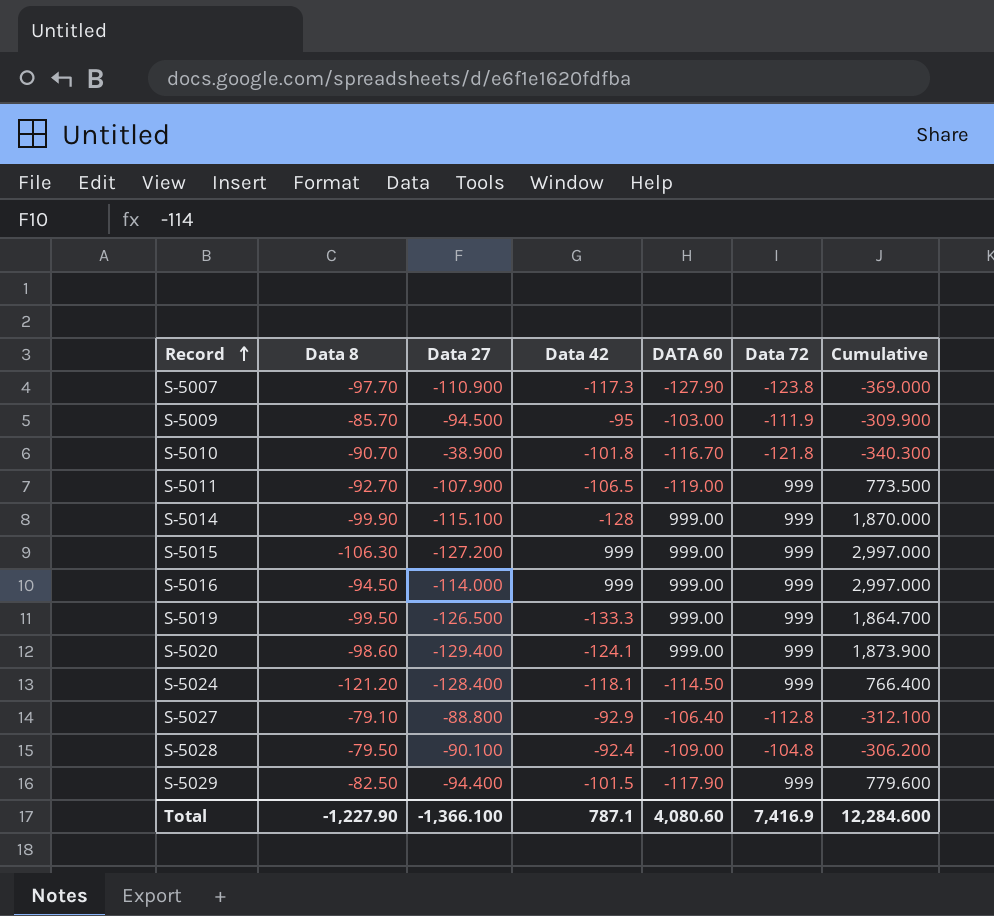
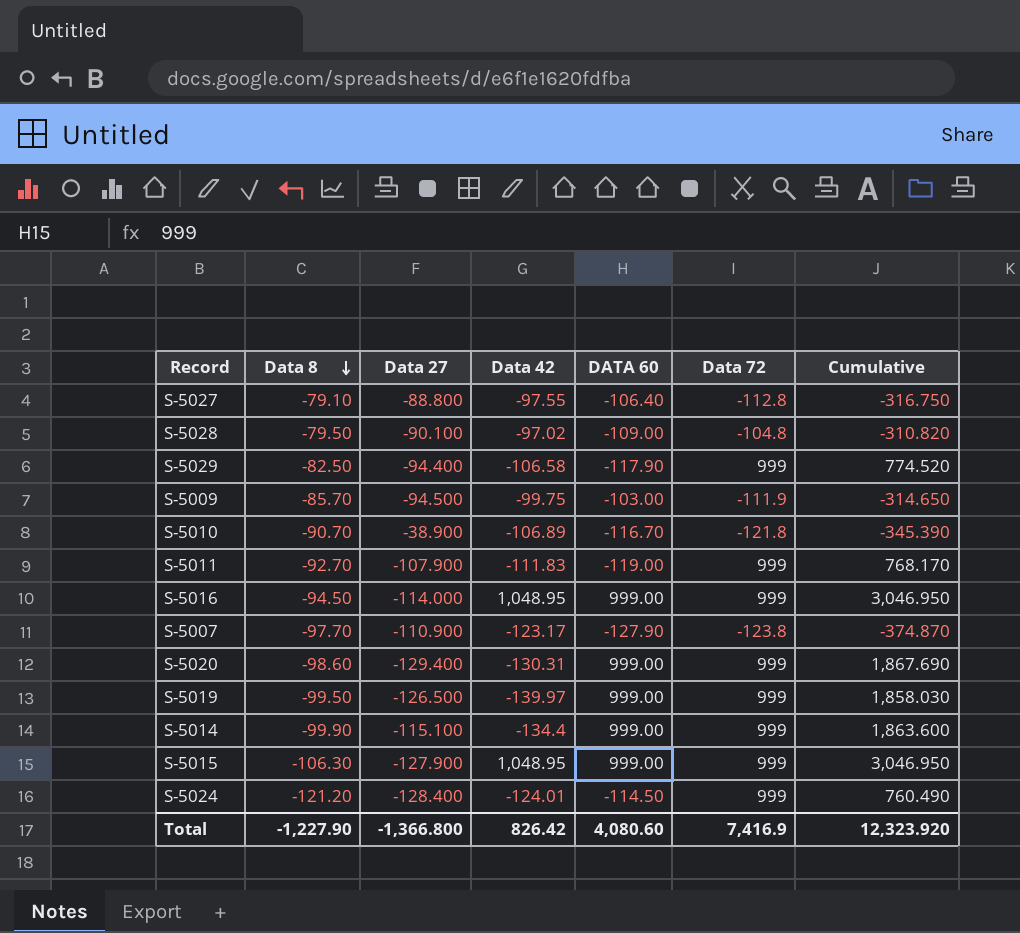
row order: Record ascending -> Data 8 descending
S-5027 | Data 42: -92.9 -> -97.55
S-5027 | Cumulative: -312.100 -> -316.750
S-5028 | Data 42: -92.4 -> -97.02
S-5028 | Cumulative: -306.200 -> -310.820
S-5029 | Data 42: -101.5 -> -106.58
S-5029 | Cumulative: 779.600 -> 774.520
S-5009 | Data 42: -95 -> -99.75
S-5009 | Cumulative: -309.900 -> -314.650
S-5010 | Data 42: -101.8 -> -106.89
S-5010 | Cumulative: -340.300 -> -345.390
S-5011 | Data 42: -106.5 -> -111.83
S-5011 | Cumulative: 773.500 -> 768.170
S-5016 | Data 42: 999 -> 1,048.95
S-5016 | Cumulative: 2,997.000 -> 3,046.950
S-5007 | Data 42: -117.3 -> -123.17
S-5007 | Cumulative: -369.000 -> -374.870
S-5020 | Data 42: -124.1 -> -130.31
S-5020 | Cumulative: 1,873.900 -> 1,867.690
S-5019 | Data 42: -133.3 -> -139.97
S-5019 | Cumulative: 1,864.700 -> 1,858.030
S-5014 | Data 42: -128 -> -134.4
S-5014 | Cumulative: 1,870.000 -> 1,863.600
S-5015 | Data 27: -127.200 -> -127.900
S-5015 | Data 42: 999 -> 1,048.95
S-5015 | Cumulative: 2,997.000 -> 3,046.950
S-5024 | Data 42: -118.1 -> -124.01
S-5024 | Cumulative: 766.400 -> 760.490
Total | Data 27: -1,366.100 -> -1,366.800
Total | Data 42: 787.1 -> 826.42
Total | Cumulative: 12,284.600 -> 12,323.920

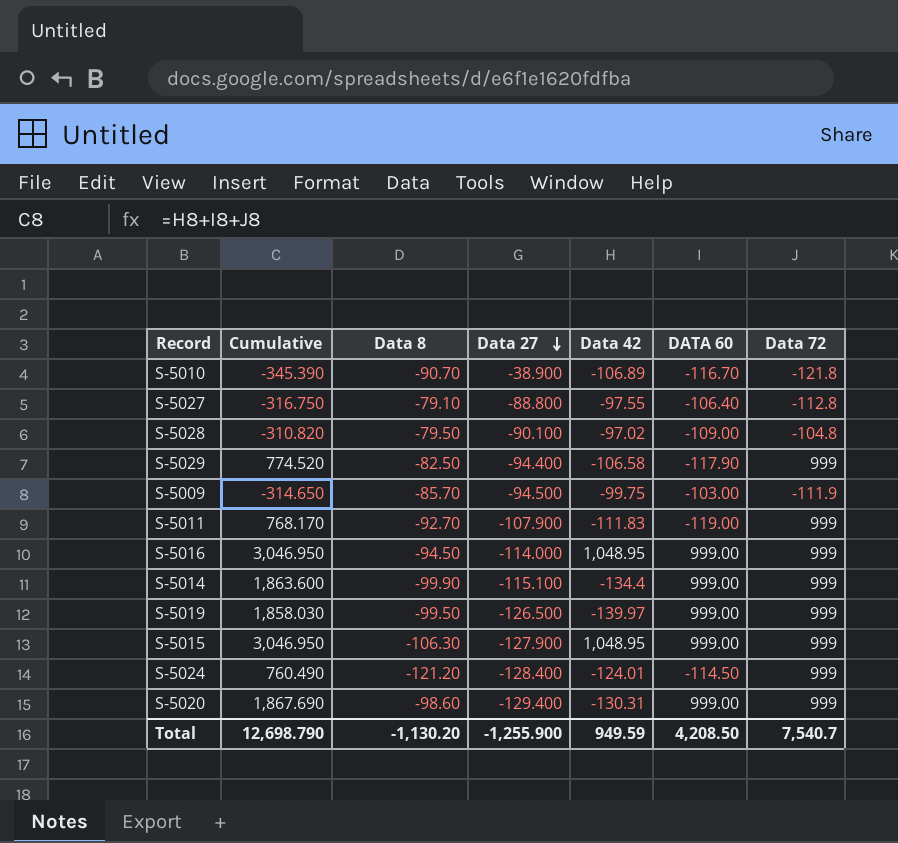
row order: Data 8 descending -> Data 27 descending
column Cumulative | position: 7 -> 2
row S-5007: -97.70 | -110.900 | -123.17 | -127.90 | -123.8 | -374.870 -> none
Total | Cumulative: 12,323.920 -> 12,698.790
Total | Data 8: -1,227.90 -> -1,130.20
Total | Data 27: -1,366.800 -> -1,255.900
Total | Data 42: 826.42 -> 949.59
Total | DATA 60: 4,080.60 -> 4,208.50
Total | Data 72: 7,416.9 -> 7,540.7

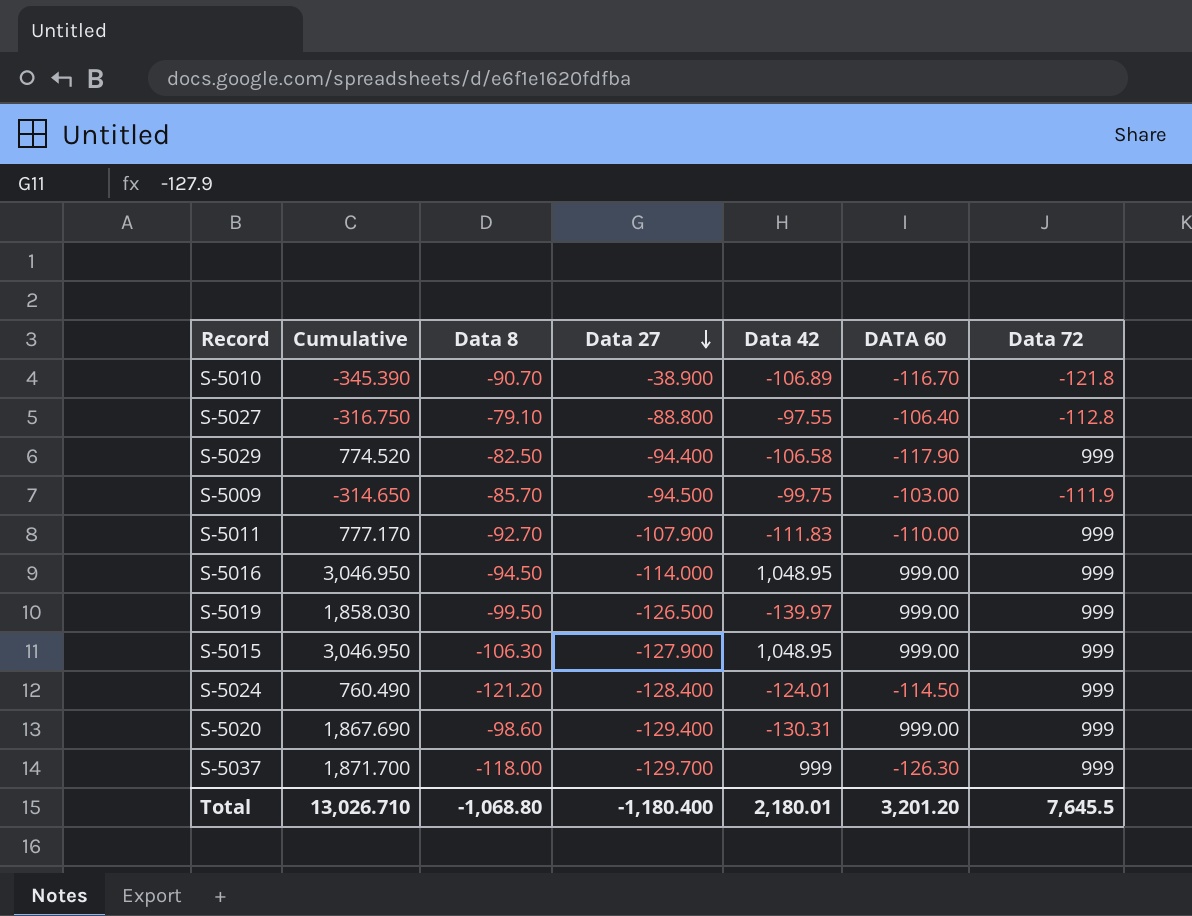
row S-5028: -310.820 | -79.50 | -90.100 | -97.02 | -109.00 | -104.8 -> none
row S-5014: 1,863.600 | -99.90 | -115.100 | -134.4 | 999.00 | 999 -> none
S-5011 | Cumulative: 768.170 -> 777.170
S-5011 | DATA 60: -119.00 -> -110.00
row S-5037: none -> 1,871.700 | -118.00 | -129.700 | 999 | -126.30 | 999
Total | Cumulative: 12,698.790 -> 13,026.710
Total | Data 8: -1,130.20 -> -1,068.80
Total | Data 27: -1,255.900 -> -1,180.400
Total | Data 42: 949.59 -> 2,180.01
Total | DATA 60: 4,208.50 -> 3,201.20
Total | Data 72: 7,540.7 -> 7,645.5

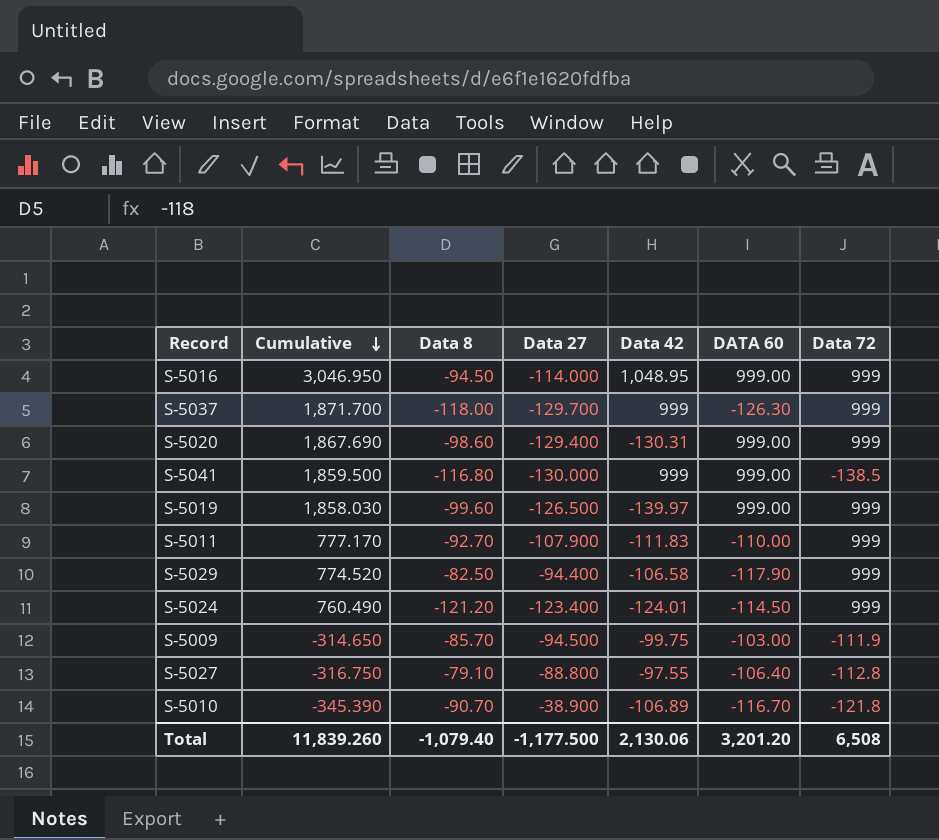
row order: Data 27 descending -> Cumulative descending
row S-5015: 3,046.950 | -106.30 | -127.900 | 1,048.95 | 999.00 | 999 -> none
row S-5041: none -> 1,859.500 | -116.80 | -130.000 | 999 | 999.00 | -138.5
S-5019 | Data 8: -99.50 -> -99.60
S-5024 | Data 27: -128.400 -> -123.400
Total | Cumulative: 13,026.710 -> 11,839.260
Total | Data 8: -1,068.80 -> -1,079.40
Total | Data 27: -1,180.400 -> -1,177.500
Total | Data 42: 2,180.01 -> 2,130.06
Total | Data 72: 7,645.5 -> 6,508

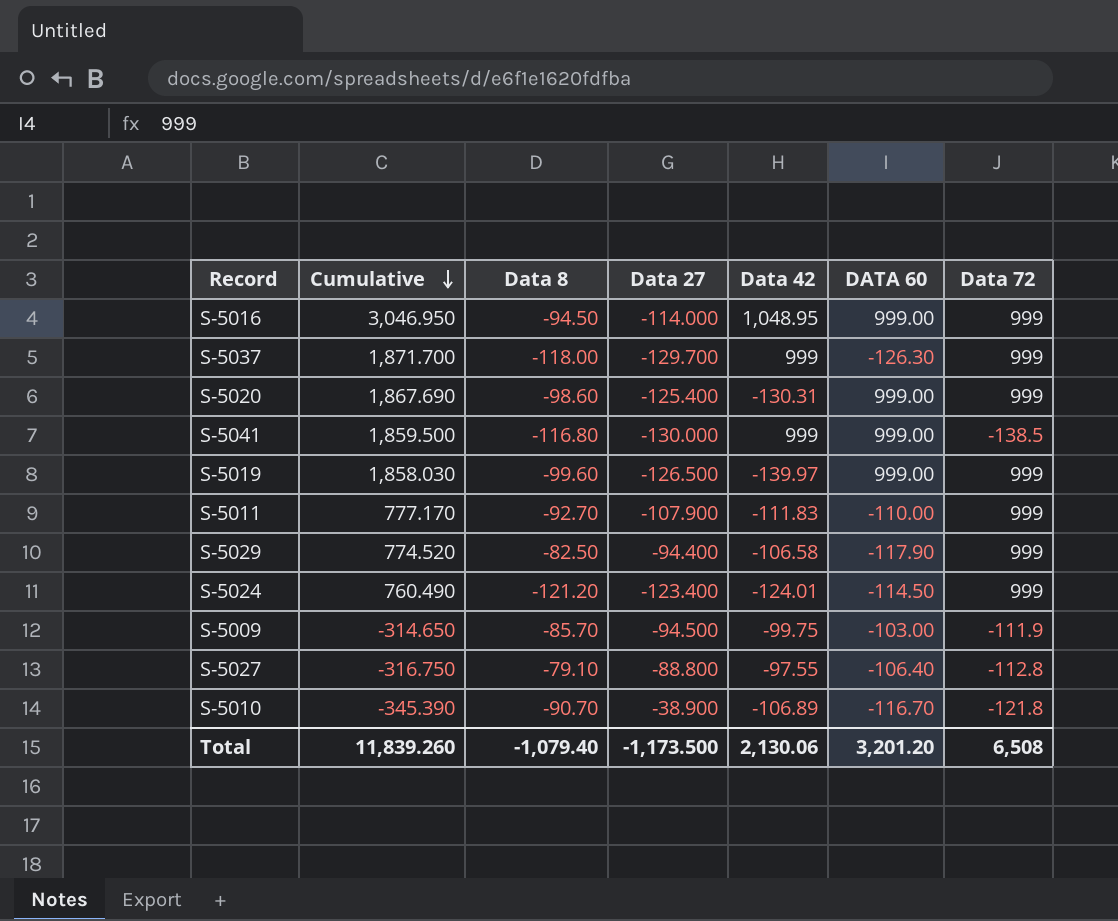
S-5020 | Data 27: -129.400 -> -125.400
Total | Data 27: -1,177.500 -> -1,173.500

